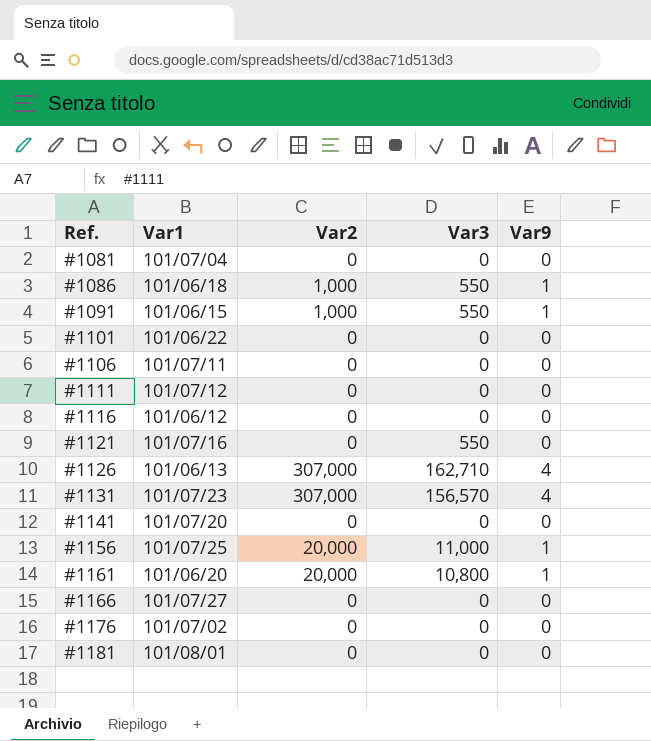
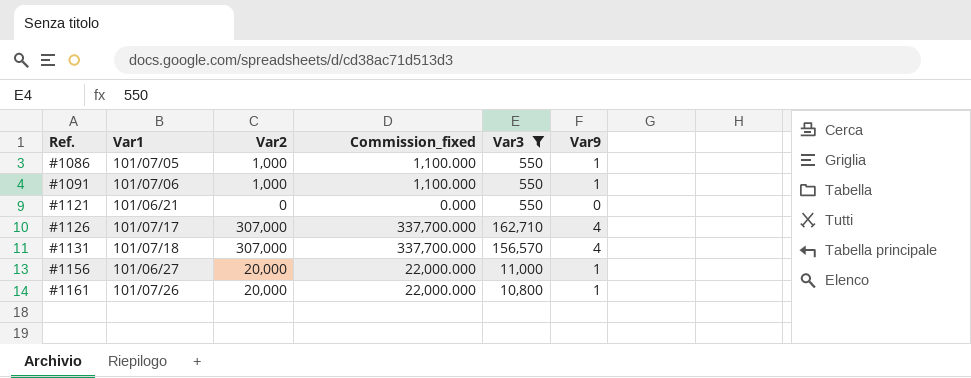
filter: none -> Var3 != 0
column Commission_fixed | formula: none -> [Var2] * 1.1
#1086 | Var1: 101/06/18 -> 101/07/05
#1091 | Var1: 101/06/15 -> 101/07/06
#1121 | Var1: 101/07/16 -> 101/06/21
#1126 | Var1: 101/06/13 -> 101/07/17
#1131 | Var1: 101/07/23 -> 101/07/18
#1156 | Var1: 101/07/25 -> 101/06/27
#1161 | Var1: 101/06/20 -> 101/07/26

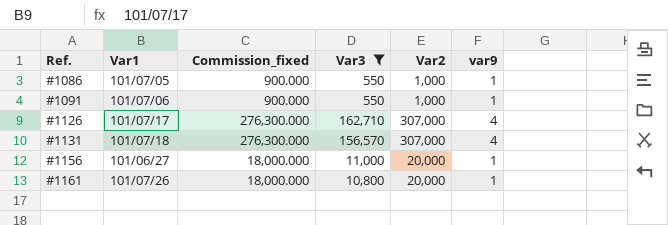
column Commission_fixed | formula: [Var2] * 1.1 -> [Var2] * 0.9
column Var2 | position: 3 -> 5
column name: Var9 -> var9
row #1121: 101/06/21 | 0 | 0.000 | 550 | 0 -> none

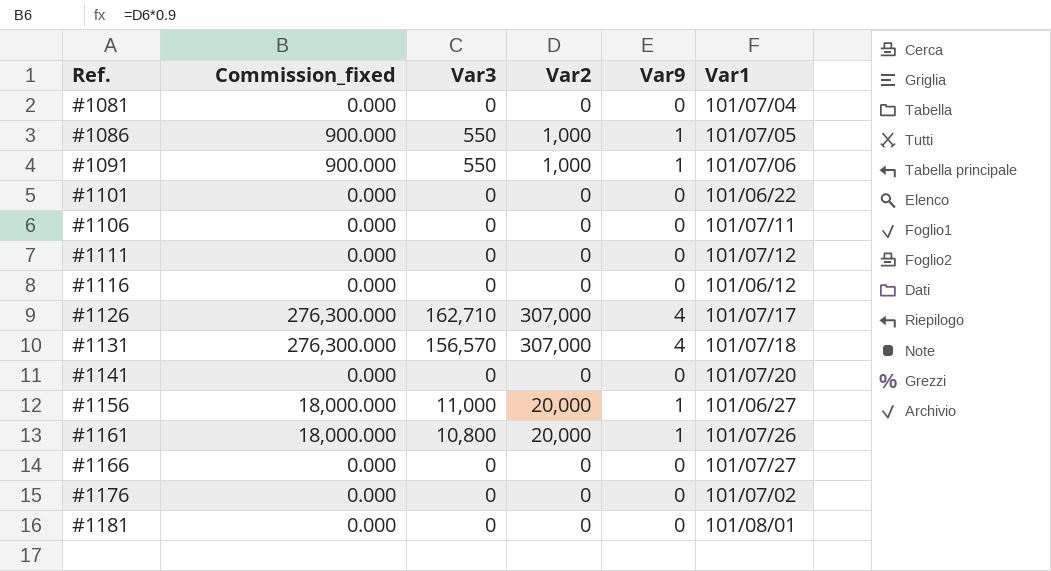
filter: Var3 != 0 -> none
column name: var9 -> Var9
column Var1 | position: 2 -> 6

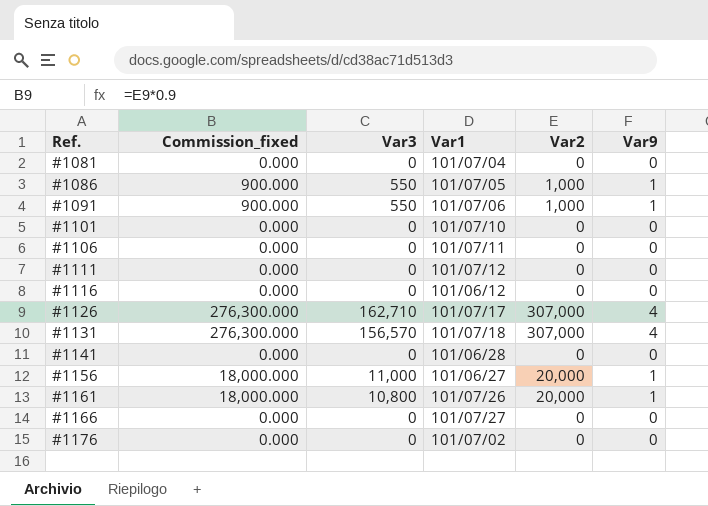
column Var1 | position: 6 -> 4
row #1181: 0.000 | 0 | 0 | 0 | 101/08/01 -> none
#1101 | Var1: 101/06/22 -> 101/07/10
#1141 | Var1: 101/07/20 -> 101/06/28

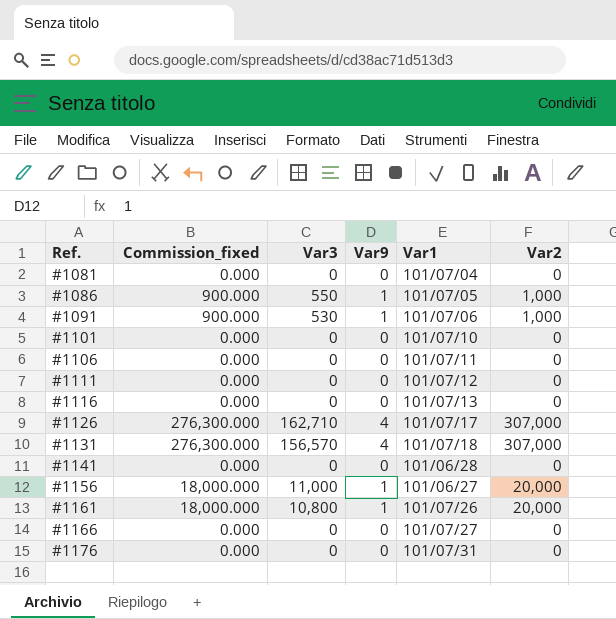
column Var9 | position: 6 -> 4
#1091 | Var3: 550 -> 530
#1116 | Var1: 101/06/12 -> 101/07/13
#1176 | Var1: 101/07/02 -> 101/07/31

